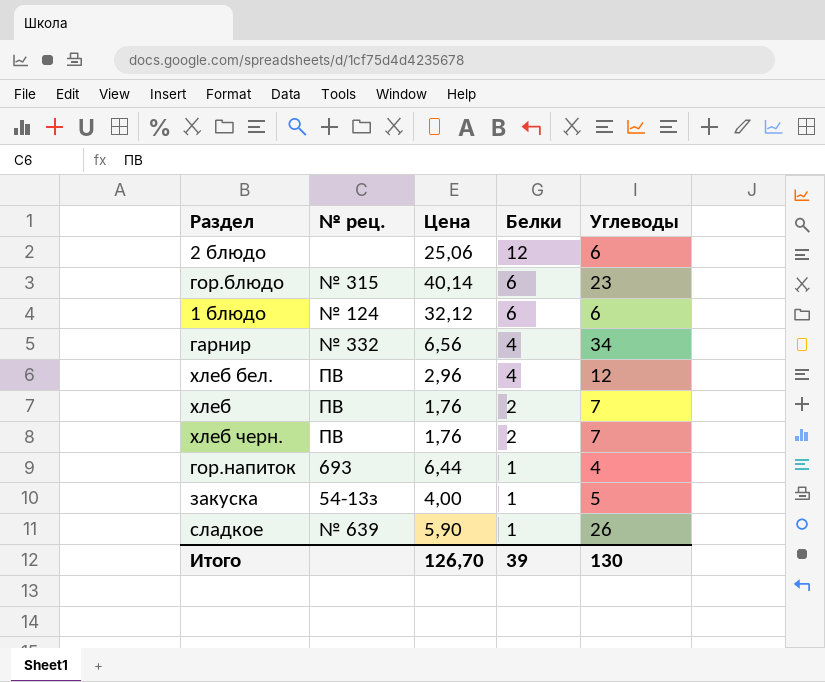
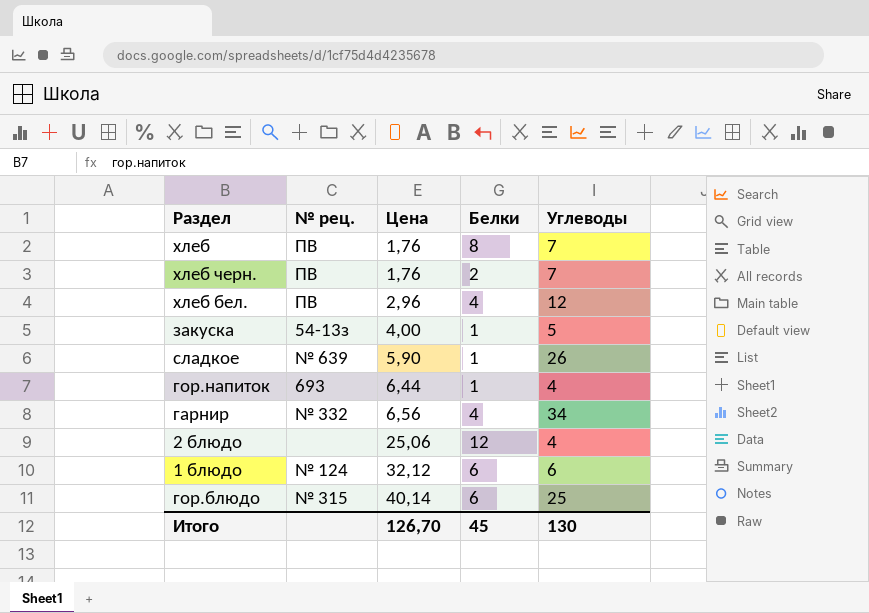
row order: Белки descending -> Цена ascending
хлеб | Белки: 2 -> 8
2 блюдо | Углеводы: 6 -> 4
гор.блюдо | Углеводы: 23 -> 25
Итого | Белки: 39 -> 45

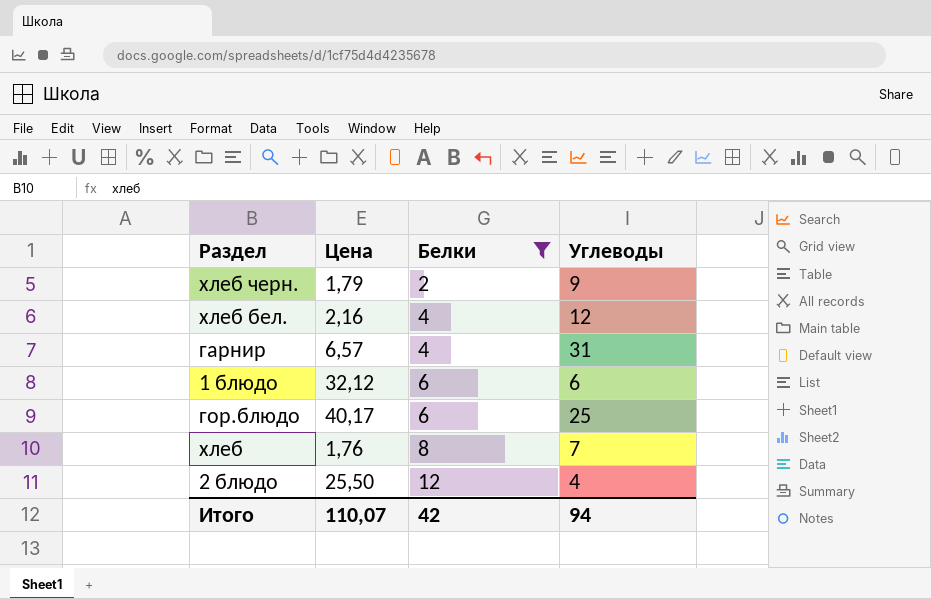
filter: none -> Белки != 1
row order: Цена ascending -> Белки ascending
column № рец. | position: 2 -> none
хлеб черн. | Цена: 1,76 -> 1,79
хлеб черн. | Углеводы: 7 -> 9
хлеб бел. | Цена: 2,96 -> 2,16
гарнир | Цена: 6,56 -> 6,57
гарнир | Углеводы: 34 -> 31
гор.блюдо | Цена: 40,14 -> 40,17
2 блюдо | Цена: 25,06 -> 25,50
Итого | Цена: 126,70 -> 110,07
Итого | Белки: 45 -> 42
Итого | Углеводы: 130 -> 94

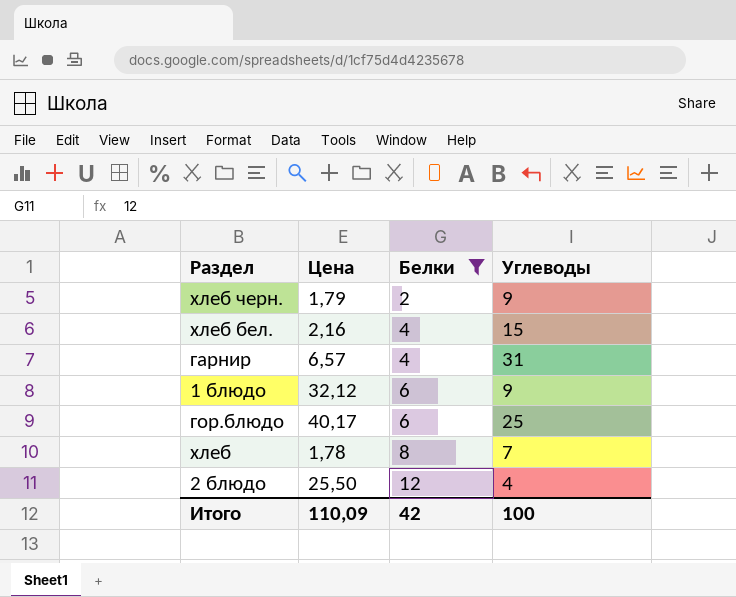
хлеб бел. | Углеводы: 12 -> 15
1 блюдо | Углеводы: 6 -> 9
хлеб | Цена: 1,76 -> 1,78
Итого | Цена: 110,07 -> 110,09
Итого | Углеводы: 94 -> 100

